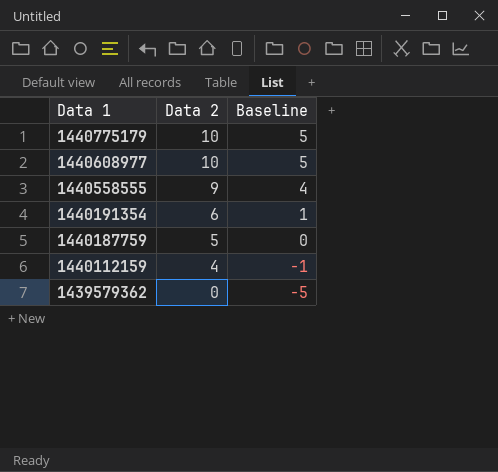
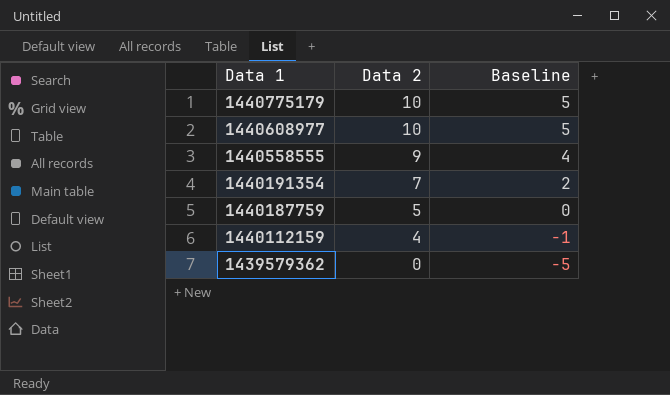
1440191354 | Data 2: 6 -> 7
1440191354 | Baseline: 1 -> 2

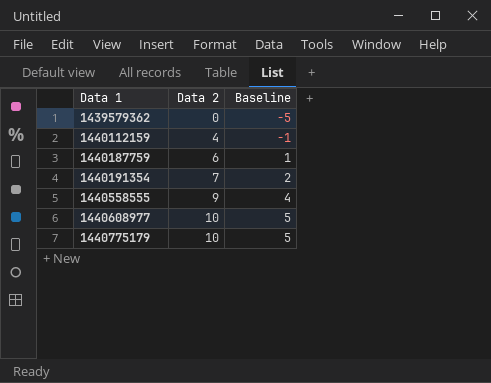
row order: Data 1 descending -> Data 1 ascending
1440187759 | Data 2: 5 -> 6
1440187759 | Baseline: 0 -> 1

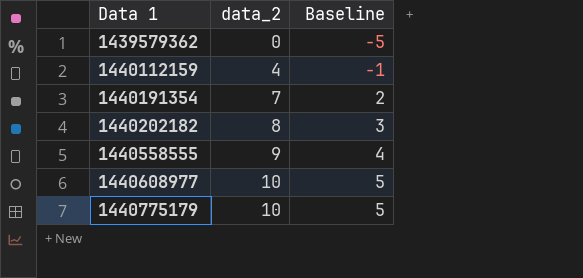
column name: Data 2 -> data_2
row 1440187759: 6 | 1 -> none
row 1440202182: none -> 8 | 3

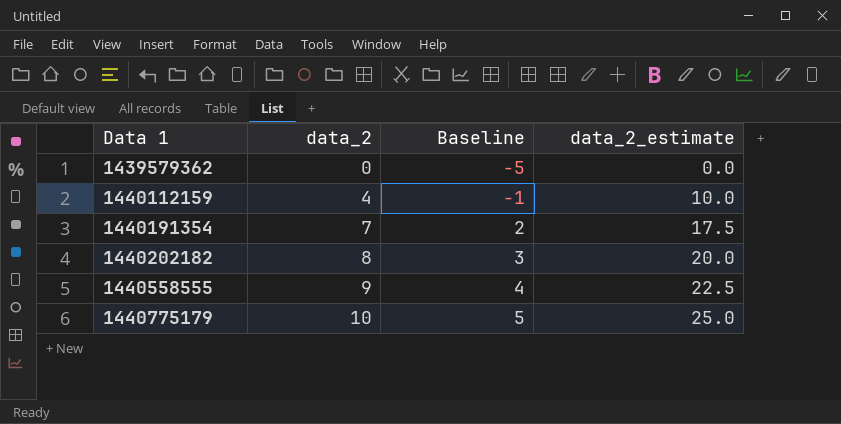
column data_2_estimate | formula: none -> [data_2] * 2.5
row 1440608977: 10 | 5 -> none

